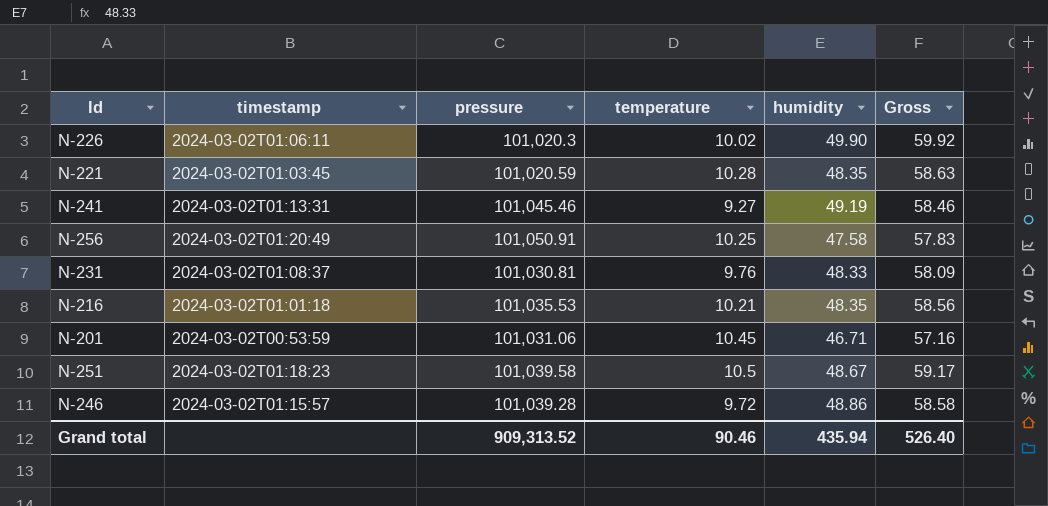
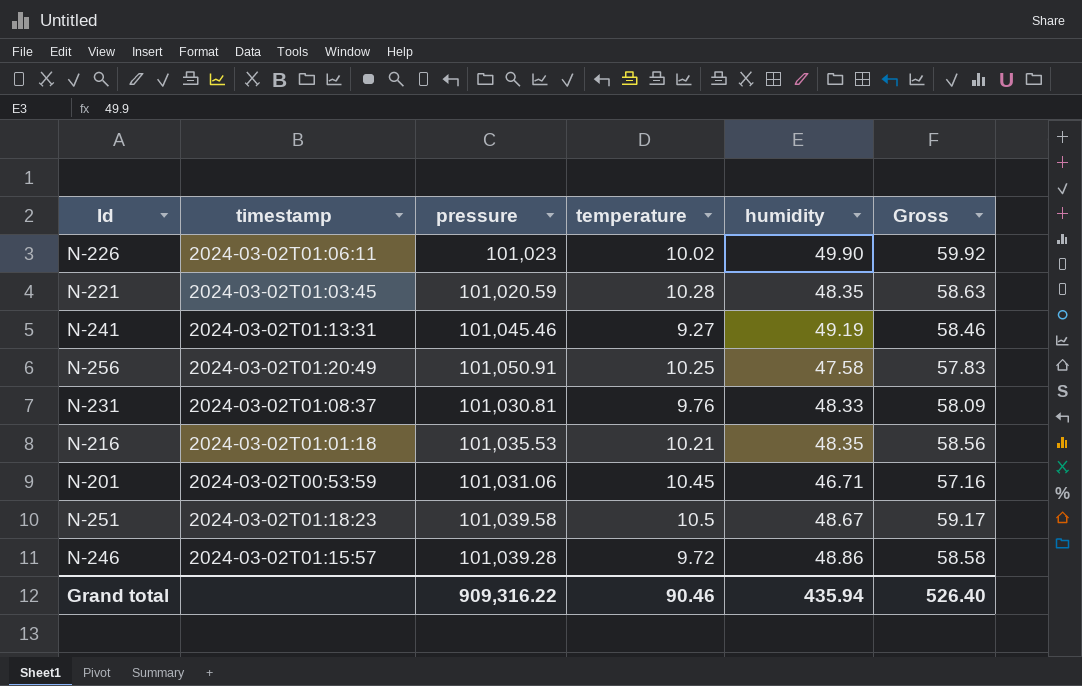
N-226 | pressure: 101,020.3 -> 101,023
Grand total | pressure: 909,313.52 -> 909,316.22

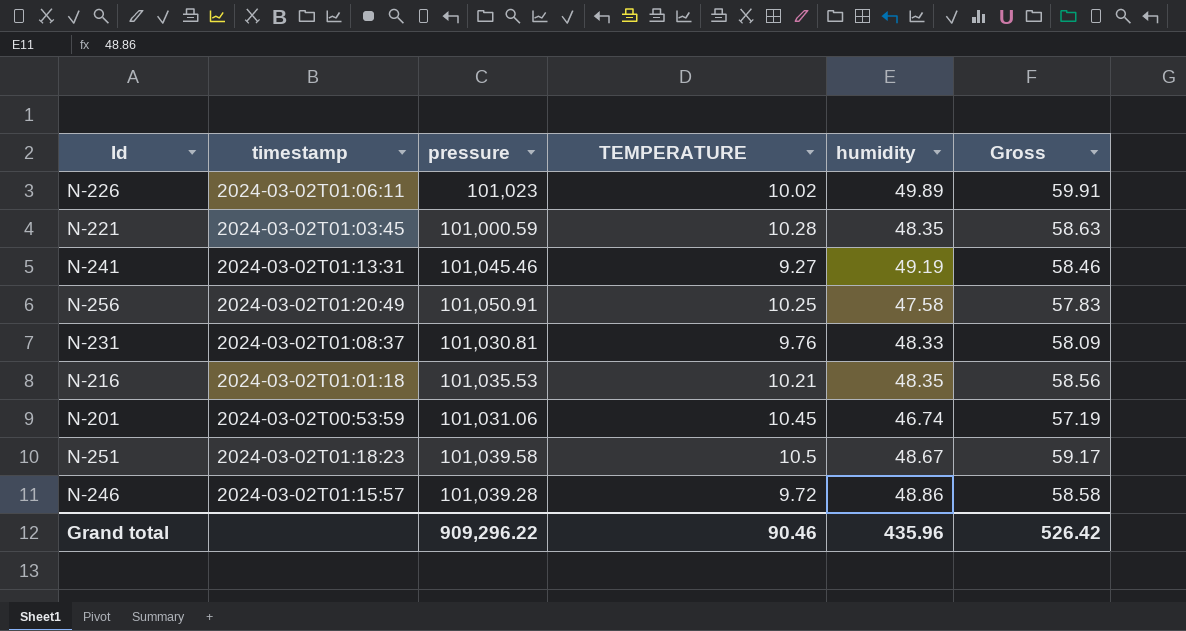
column name: temperature -> TEMPERATURE
N-226 | humidity: 49.90 -> 49.89
N-226 | Gross: 59.92 -> 59.91
N-221 | pressure: 101,020.59 -> 101,000.59
N-201 | humidity: 46.71 -> 46.74
N-201 | Gross: 57.16 -> 57.19
Grand total | pressure: 909,316.22 -> 909,296.22
Grand total | humidity: 435.94 -> 435.96
Grand total | Gross: 526.40 -> 526.42

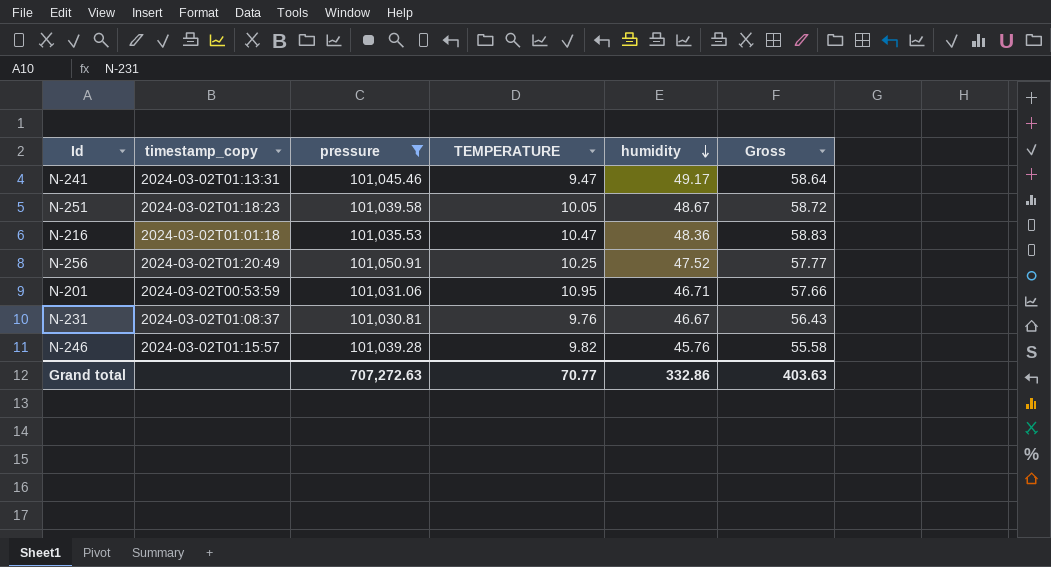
filter: none -> pressure >= 101,030.81
row order: none -> humidity descending
column name: timestamp -> timestamp_copy
N-241 | TEMPERATURE: 9.27 -> 9.47
N-241 | humidity: 49.19 -> 49.17
N-241 | Gross: 58.46 -> 58.64
N-251 | TEMPERATURE: 10.5 -> 10.05
N-251 | Gross: 59.17 -> 58.72
N-216 | TEMPERATURE: 10.21 -> 10.47
N-216 | humidity: 48.35 -> 48.36
N-216 | Gross: 58.56 -> 58.83
N-256 | humidity: 47.58 -> 47.52
N-256 | Gross: 57.83 -> 57.77
N-201 | TEMPERATURE: 10.45 -> 10.95
N-201 | humidity: 46.74 -> 46.71
N-201 | Gross: 57.19 -> 57.66
N-231 | humidity: 48.33 -> 46.67
N-231 | Gross: 58.09 -> 56.43
N-246 | TEMPERATURE: 9.72 -> 9.82
N-246 | humidity: 48.86 -> 45.76
N-246 | Gross: 58.58 -> 55.58
Grand total | pressure: 909,296.22 -> 707,272.63
Grand total | TEMPERATURE: 90.46 -> 70.77
Grand total | humidity: 435.96 -> 332.86
Grand total | Gross: 526.42 -> 403.63

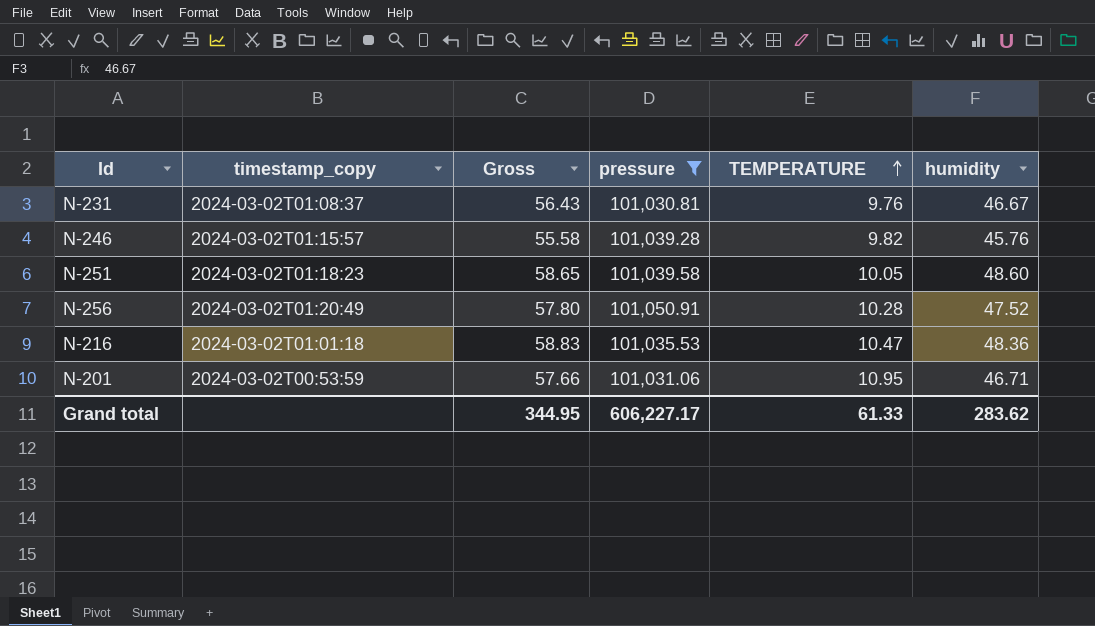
row order: humidity descending -> TEMPERATURE ascending
column Gross | position: 6 -> 3
row N-241: 2024-03-02T01:13:31 | 101,045.46 | 9.47 | 49.17 | 58.64 -> none
N-251 | Gross: 58.72 -> 58.65
N-251 | humidity: 48.67 -> 48.60
N-256 | Gross: 57.77 -> 57.80
N-256 | TEMPERATURE: 10.25 -> 10.28
Grand total | Gross: 403.63 -> 344.95
Grand total | pressure: 707,272.63 -> 606,227.17
Grand total | TEMPERATURE: 70.77 -> 61.33
Grand total | humidity: 332.86 -> 283.62

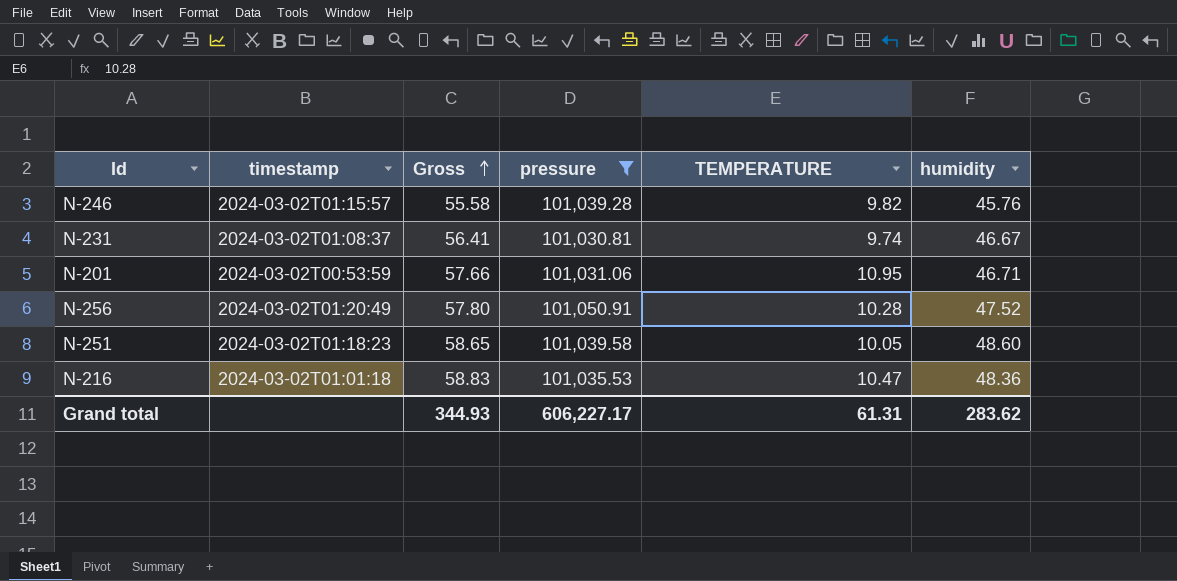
row order: TEMPERATURE ascending -> Gross ascending
column name: timestamp_copy -> timestamp
N-231 | Gross: 56.43 -> 56.41
N-231 | TEMPERATURE: 9.76 -> 9.74
Grand total | Gross: 344.95 -> 344.93
Grand total | TEMPERATURE: 61.33 -> 61.31

